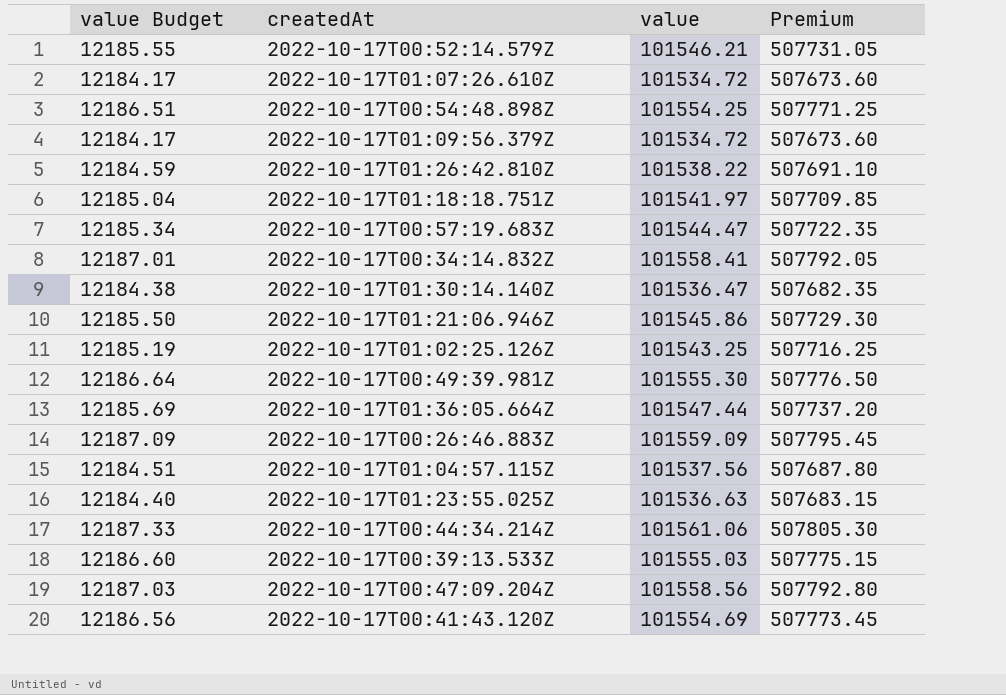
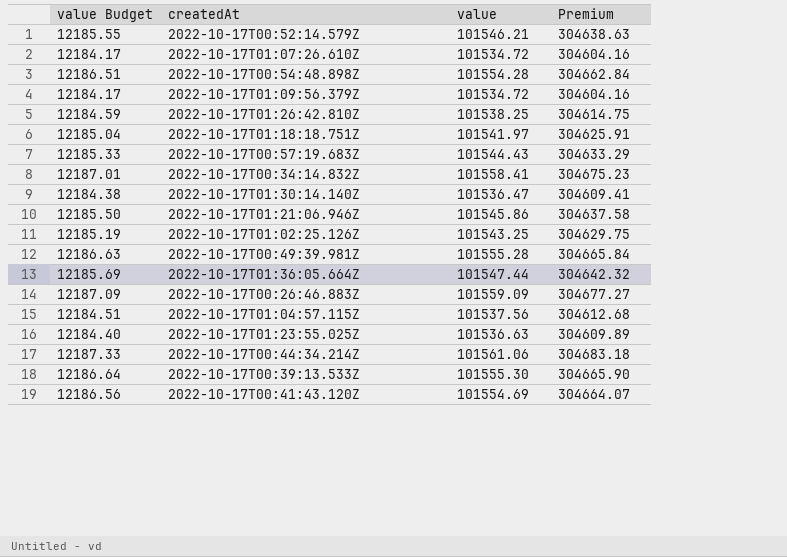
column Premium | formula: [value] * 5 -> [value] * 3
row 2022-10-17T00:47:09.204Z: 12187.03 | 101558.56 | 507792.80 -> none
2022-10-17T00:54:48.898Z | value: 101554.25 -> 101554.28
2022-10-17T01:26:42.810Z | value: 101538.22 -> 101538.25
2022-10-17T00:57:19.683Z | value Budget: 12185.34 -> 12185.33
2022-10-17T00:57:19.683Z | value: 101544.47 -> 101544.43
2022-10-17T00:49:39.981Z | value Budget: 12186.64 -> 12186.63
2022-10-17T00:49:39.981Z | value: 101555.30 -> 101555.28
2022-10-17T00:39:13.533Z | value Budget: 12186.60 -> 12186.64
2022-10-17T00:39:13.533Z | value: 101555.03 -> 101555.30

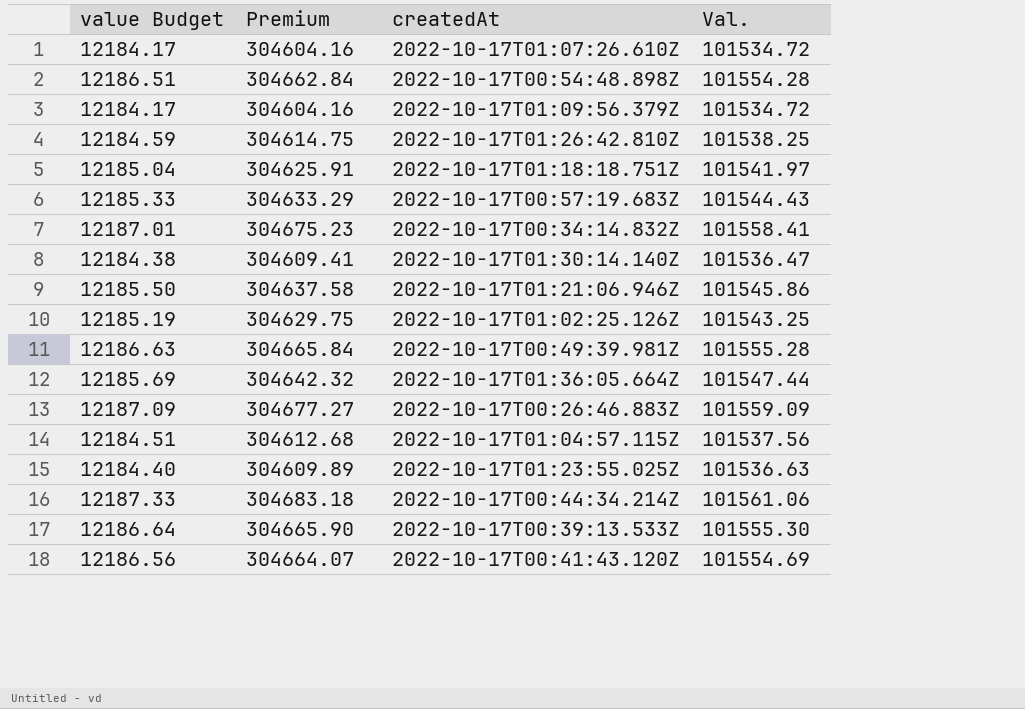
column Premium | position: 4 -> 2
column name: value -> Val.
row 2022-10-17T00:52:14.579Z: 12185.55 | 101546.21 | 304638.63 -> none

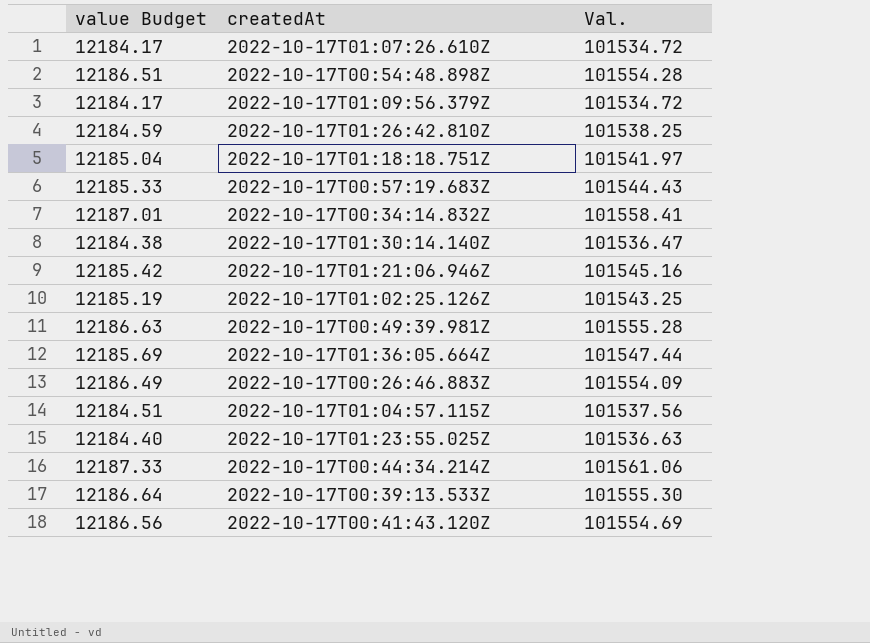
column Premium | formula: [Val.] * 3 -> none
2022-10-17T01:21:06.946Z | value Budget: 12185.50 -> 12185.42
2022-10-17T01:21:06.946Z | Val.: 101545.86 -> 101545.16
2022-10-17T00:26:46.883Z | value Budget: 12187.09 -> 12186.49
2022-10-17T00:26:46.883Z | Val.: 101559.09 -> 101554.09

